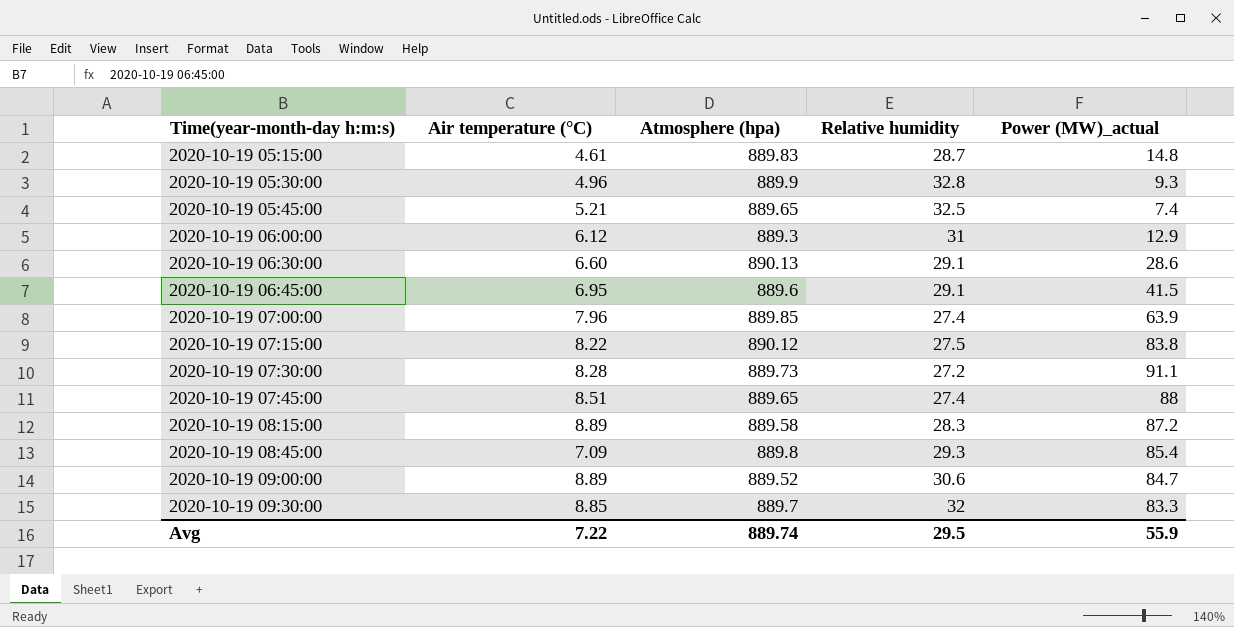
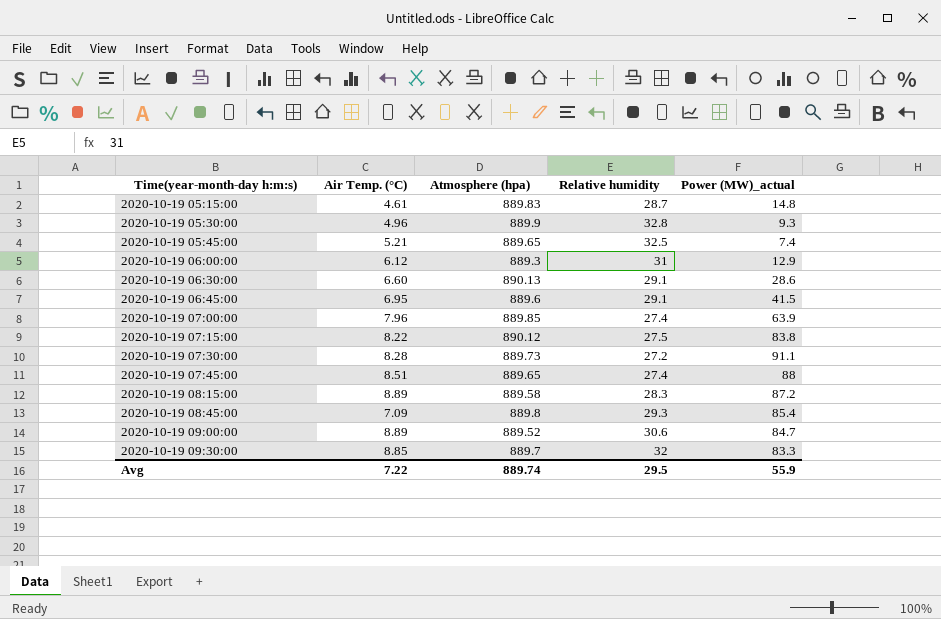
column name: Air temperature (°C) -> Air Temp. (°C)

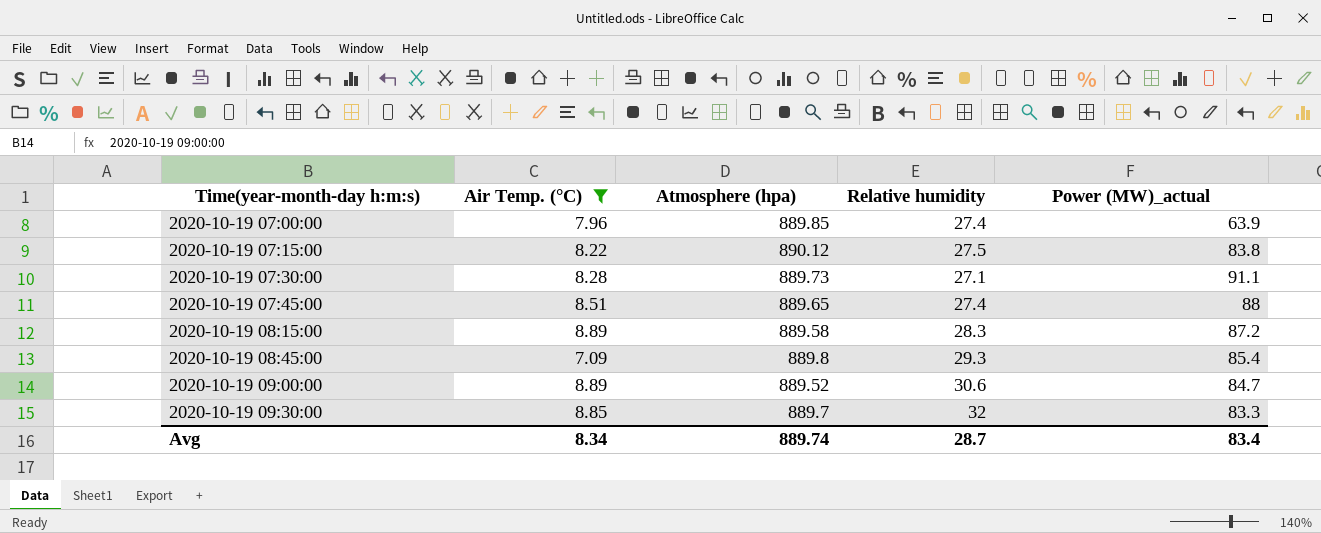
filter: none -> Air Temp. (°C) >= 7.09
2020-10-19 07:30:00 | Relative humidity: 27.2 -> 27.1
Avg | Air Temp. (°C): 7.22 -> 8.34
Avg | Relative humidity: 29.5 -> 28.7
Avg | Power (MW)_actual: 55.9 -> 83.4

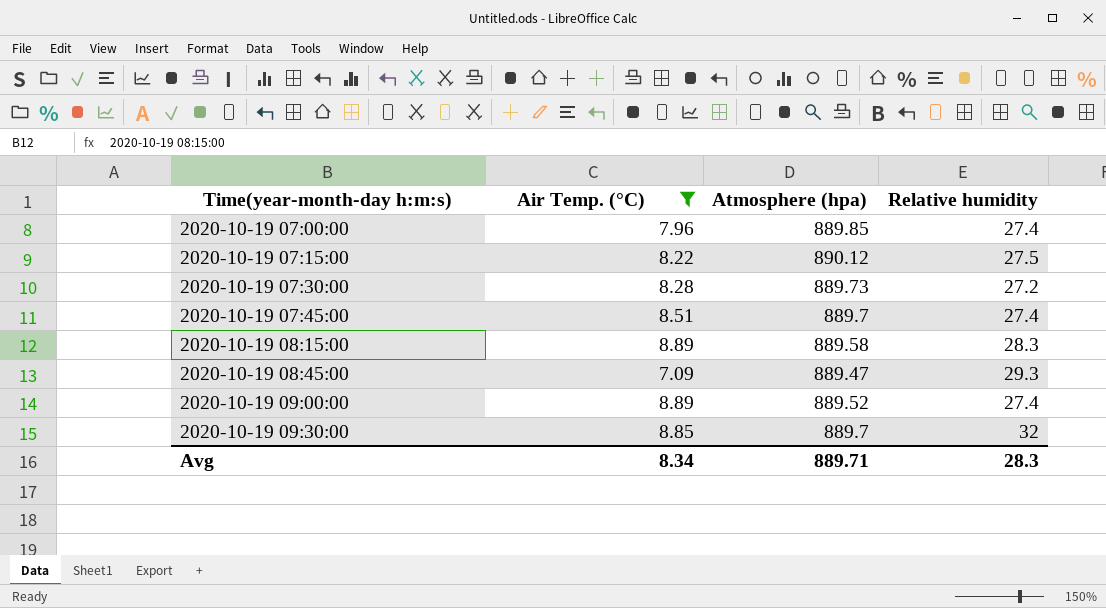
column Power (MW)_actual | position: 5 -> none
2020-10-19 07:30:00 | Relative humidity: 27.1 -> 27.2
2020-10-19 07:45:00 | Atmosphere (hpa): 889.65 -> 889.7
2020-10-19 08:45:00 | Atmosphere (hpa): 889.8 -> 889.47
2020-10-19 09:00:00 | Relative humidity: 30.6 -> 27.4
Avg | Atmosphere (hpa): 889.74 -> 889.71
Avg | Relative humidity: 28.7 -> 28.3

